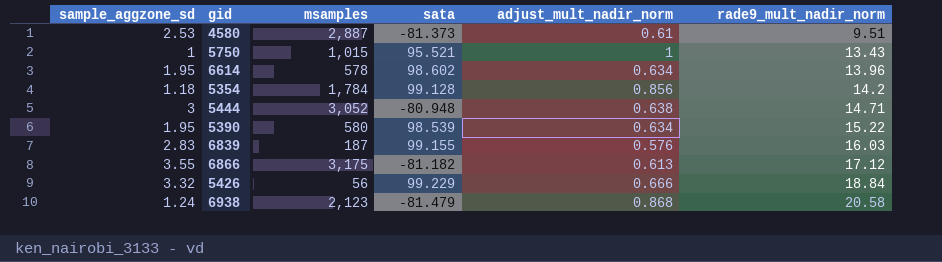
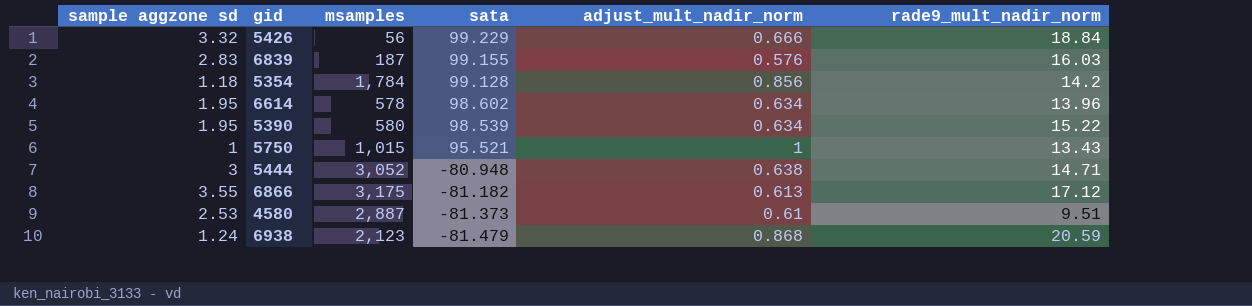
row order: rade9_mult_nadir_norm ascending -> sata descending
column name: sample_aggzone_sd -> sample aggzone sd
6938 | rade9_mult_nadir_norm: 20.58 -> 20.59

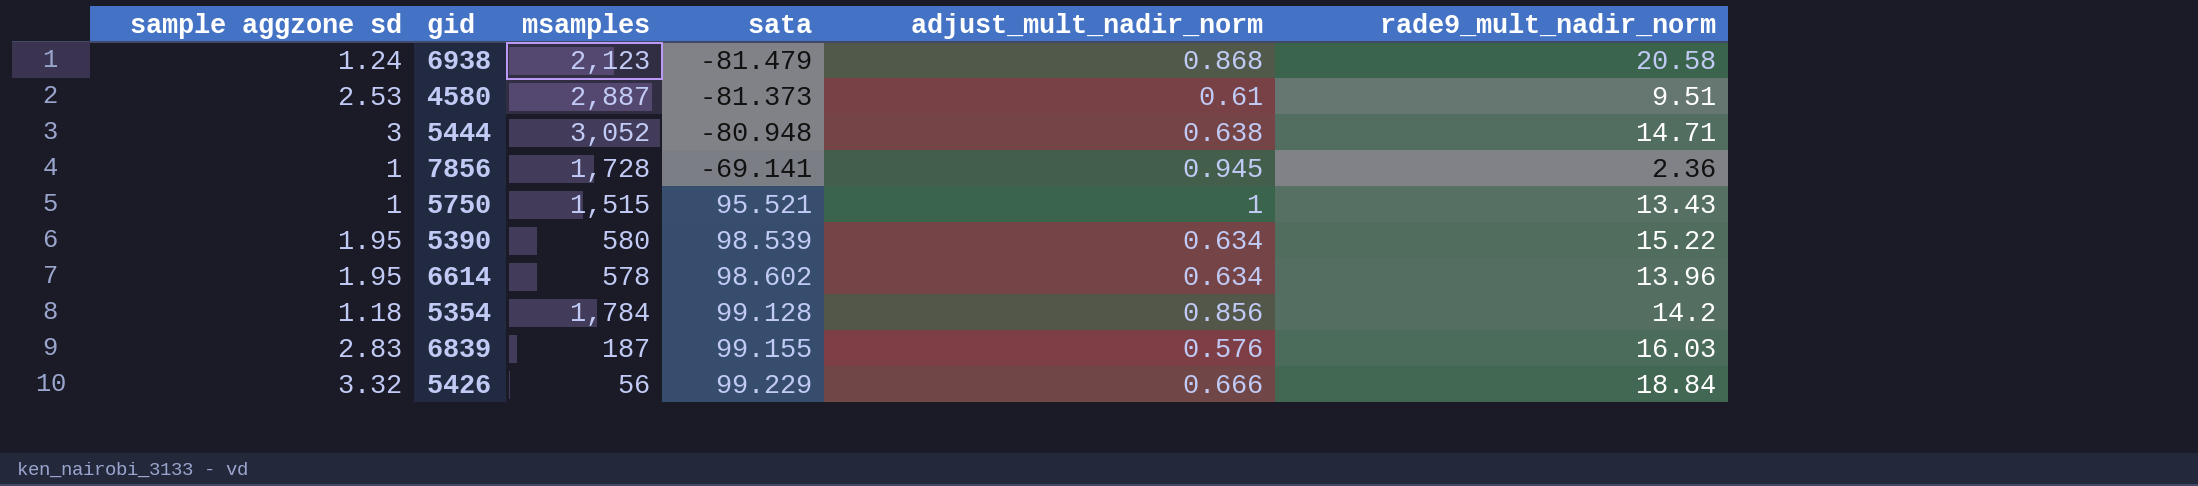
row order: sata descending -> sata ascending
row 6866: 3.55 | 3,175 | -81.182 | 0.613 | 17.12 -> none
6938 | rade9_mult_nadir_norm: 20.59 -> 20.58
row 7856: none -> 1 | 1,728 | -69.141 | 0.945 | 2.36
5750 | msamples: 1,015 -> 1,515

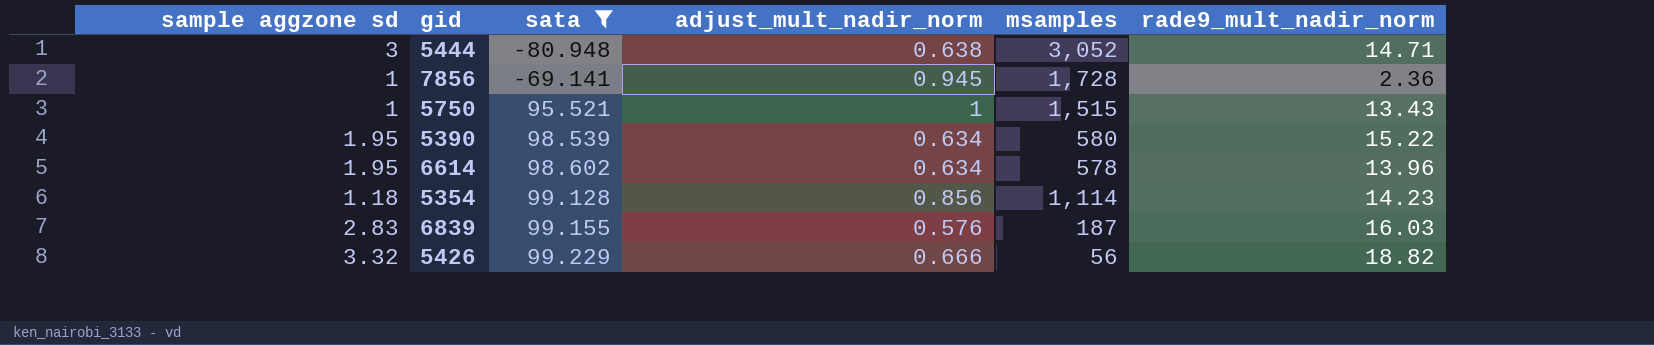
filter: none -> sata >= -80.948
column msamples | position: 3 -> 5
5354 | msamples: 1,784 -> 1,114
5354 | rade9_mult_nadir_norm: 14.2 -> 14.23
5426 | rade9_mult_nadir_norm: 18.84 -> 18.82

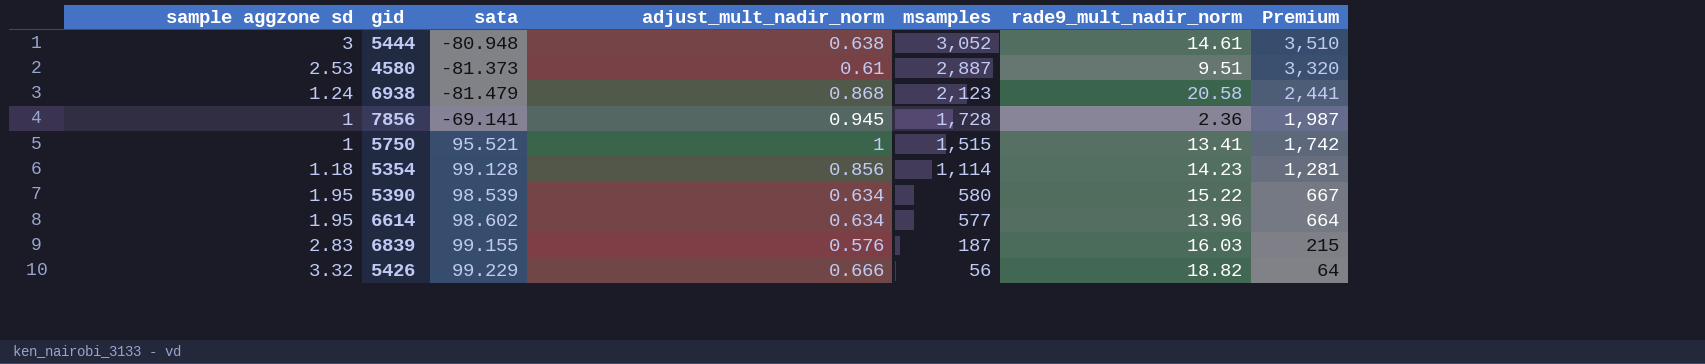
filter: sata >= -80.948 -> none
row order: sata ascending -> msamples descending
column Premium | formula: none -> [msamples] * 1.15
5444 | rade9_mult_nadir_norm: 14.71 -> 14.61
5750 | rade9_mult_nadir_norm: 13.43 -> 13.41
6614 | msamples: 578 -> 577

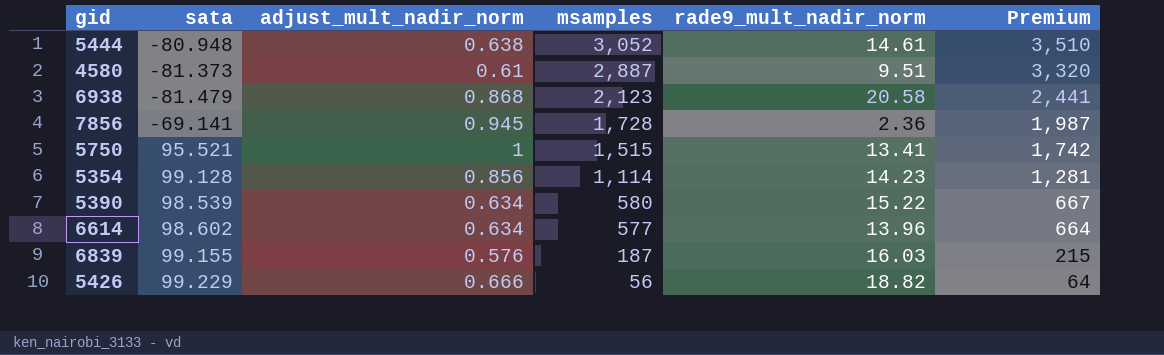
column sample aggzone sd | position: 1 -> none

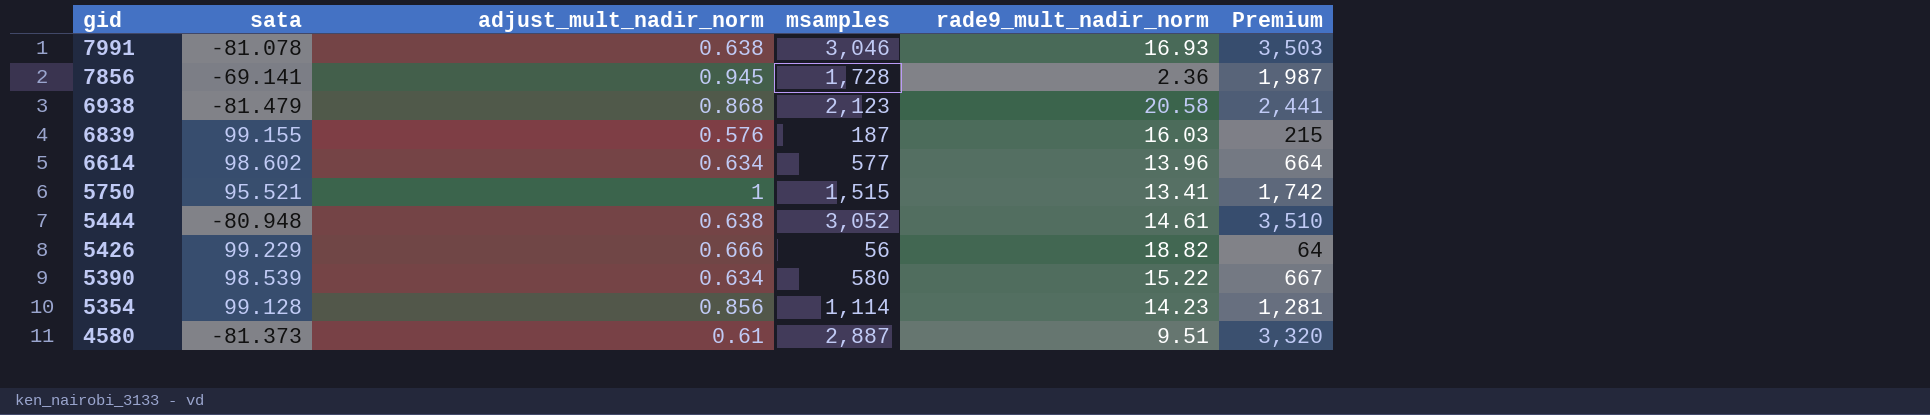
row order: msamples descending -> gid descending
row 7991: none -> -81.078 | 0.638 | 3,046 | 16.93 | 3,503

